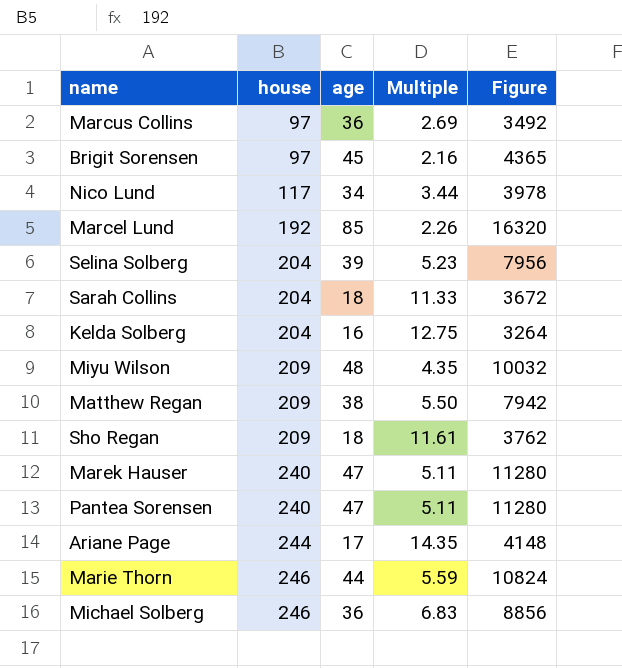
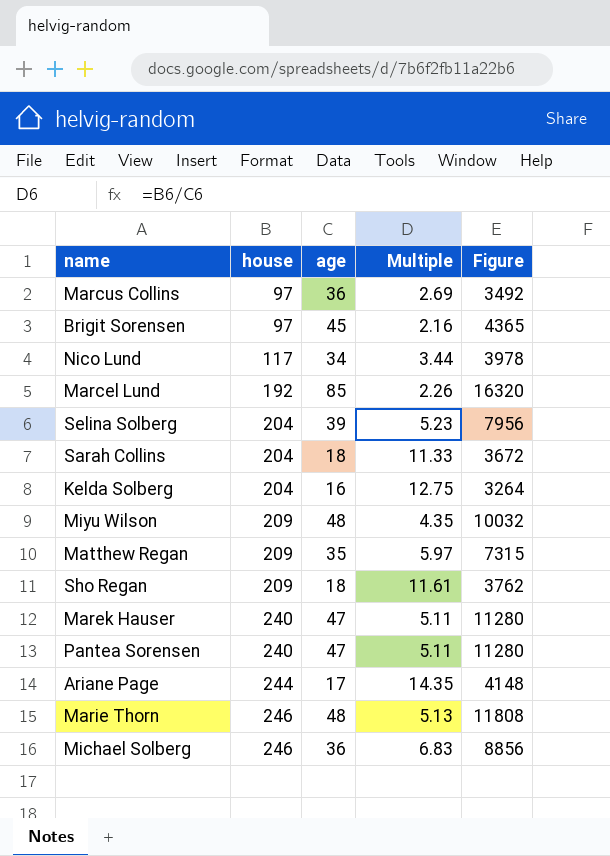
Matthew Regan | age: 38 -> 35
Matthew Regan | Multiple: 5.50 -> 5.97
Matthew Regan | Figure: 7942 -> 7315
Marie Thorn | age: 44 -> 48
Marie Thorn | Multiple: 5.59 -> 5.13
Marie Thorn | Figure: 10824 -> 11808

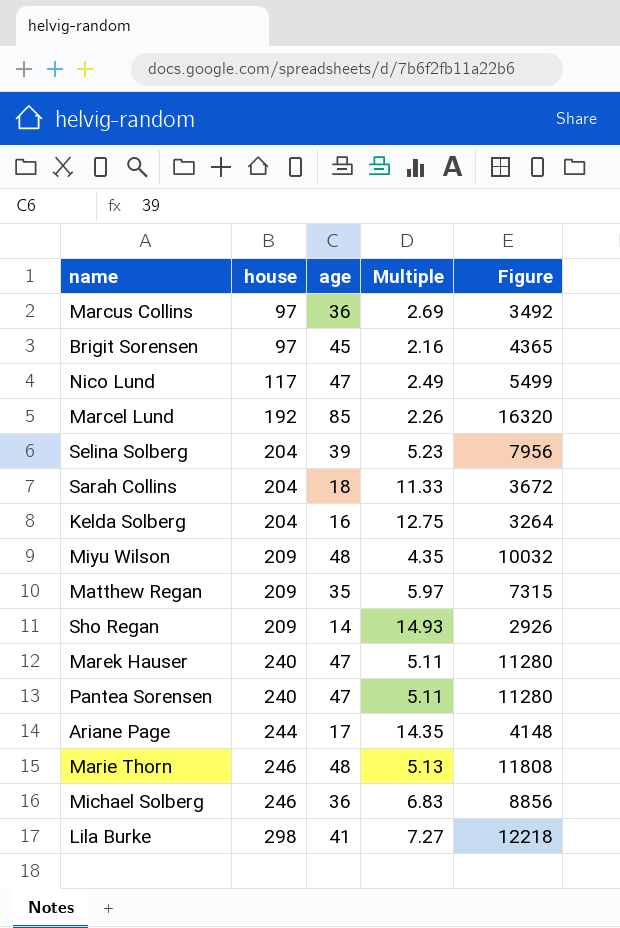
Nico Lund | age: 34 -> 47
Nico Lund | Multiple: 3.44 -> 2.49
Nico Lund | Figure: 3978 -> 5499
Sho Regan | age: 18 -> 14
Sho Regan | Multiple: 11.61 -> 14.93
Sho Regan | Figure: 3762 -> 2926
row Lila Burke: none -> 298 | 41 | 7.27 | 12218

